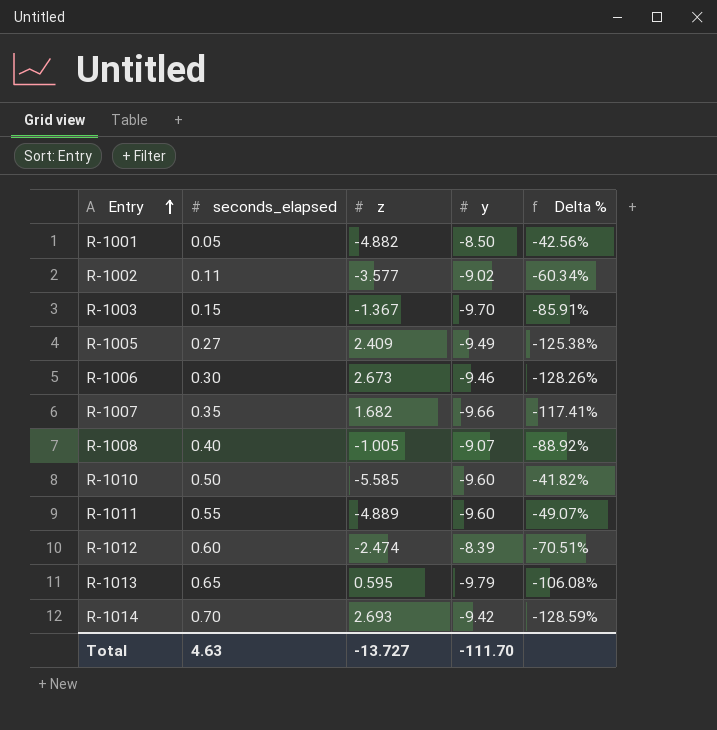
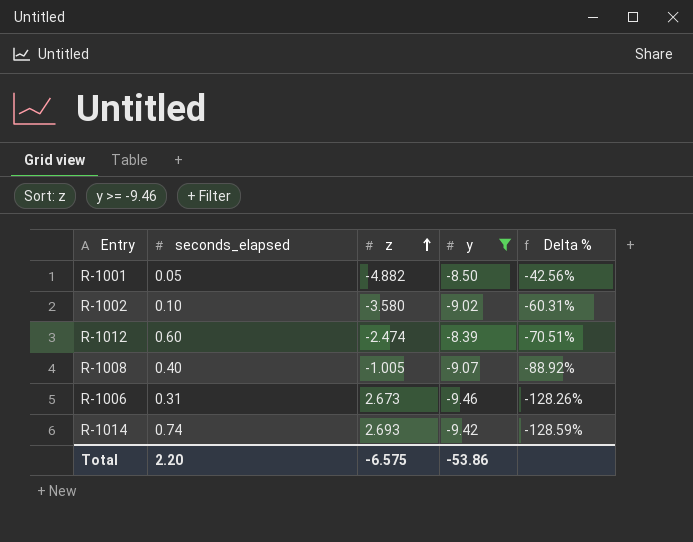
filter: none -> y >= -9.46
row order: Entry ascending -> z ascending
R-1002 | seconds_elapsed: 0.11 -> 0.10
R-1002 | z: -3.577 -> -3.580
R-1002 | Delta %: -60.34% -> -60.31%
R-1006 | seconds_elapsed: 0.30 -> 0.31
R-1014 | seconds_elapsed: 0.70 -> 0.74
Total | seconds_elapsed: 4.63 -> 2.20
Total | z: -13.727 -> -6.575
Total | y: -111.70 -> -53.86

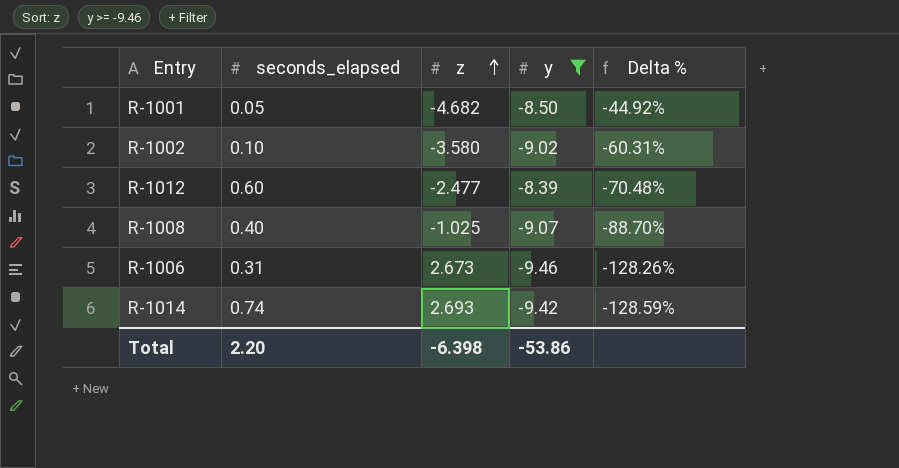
R-1001 | z: -4.882 -> -4.682
R-1001 | Delta %: -42.56% -> -44.92%
R-1012 | z: -2.474 -> -2.477
R-1012 | Delta %: -70.51% -> -70.48%
R-1008 | z: -1.005 -> -1.025
R-1008 | Delta %: -88.92% -> -88.70%
Total | z: -6.575 -> -6.398

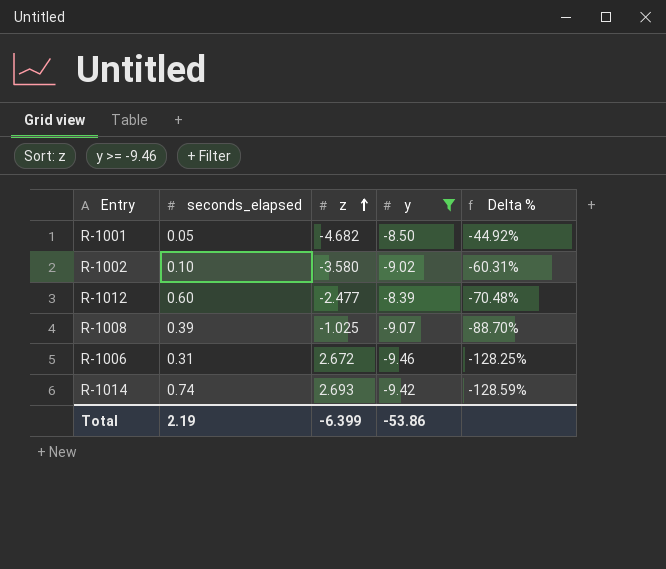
R-1008 | seconds_elapsed: 0.40 -> 0.39
R-1006 | z: 2.673 -> 2.672
R-1006 | Delta %: -128.26% -> -128.25%
Total | seconds_elapsed: 2.20 -> 2.19
Total | z: -6.398 -> -6.399

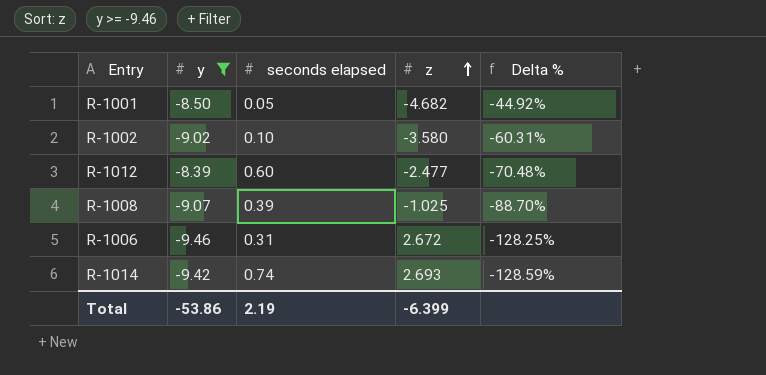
column y | position: 4 -> 2
column name: seconds_elapsed -> seconds elapsed

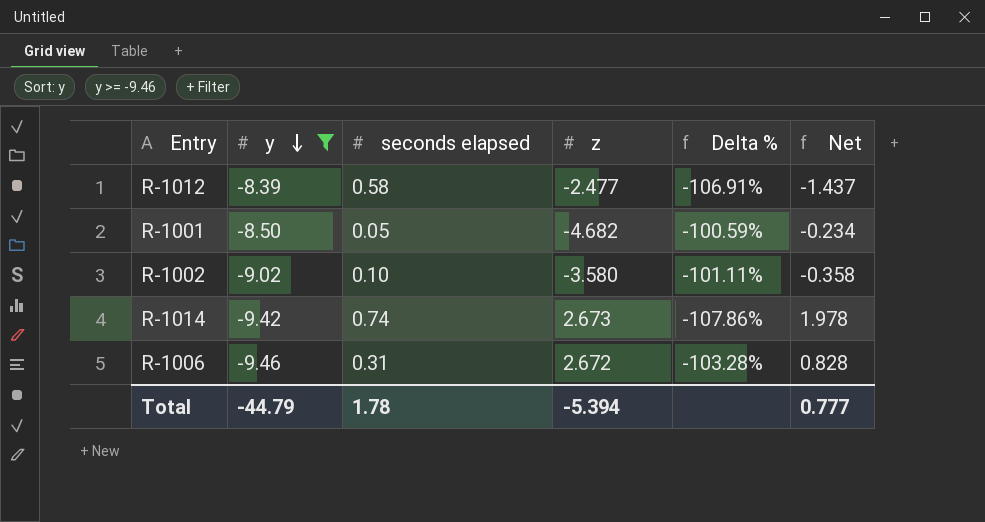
row order: z ascending -> y descending
column Delta % | formula: ([z] - [y]) / [y] -> ([seconds elapsed] - [y]) / [y]
column Net | formula: none -> [seconds elapsed] * [z]
row R-1008: -9.07 | 0.39 | -1.025 | -88.70% -> none
R-1012 | seconds elapsed: 0.60 -> 0.58
R-1014 | z: 2.693 -> 2.673
Total | y: -53.86 -> -44.79
Total | seconds elapsed: 2.19 -> 1.78
Total | z: -6.399 -> -5.394

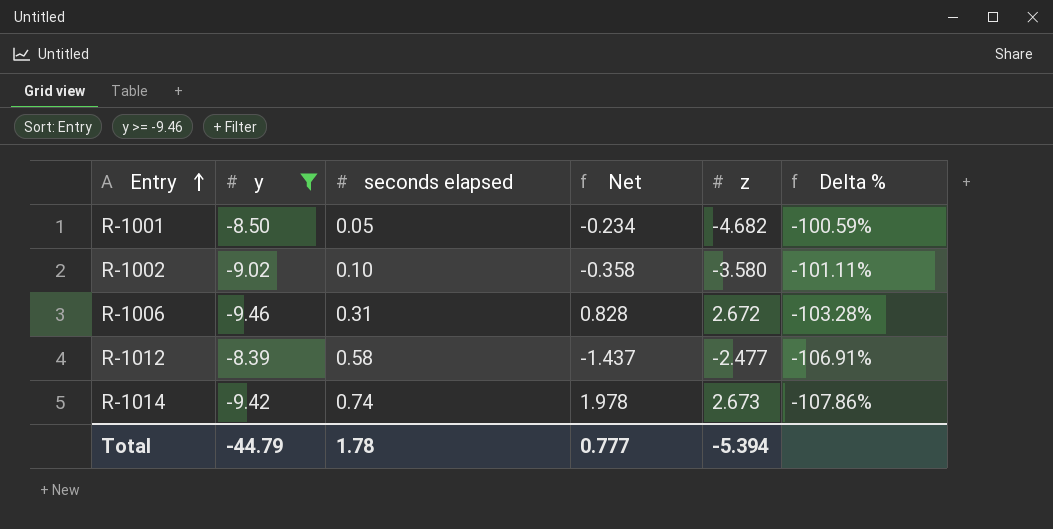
row order: y descending -> Entry ascending
column Net | position: 6 -> 4

